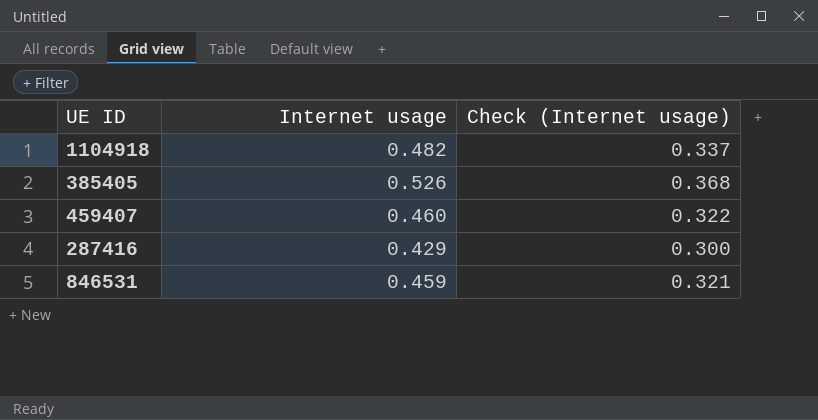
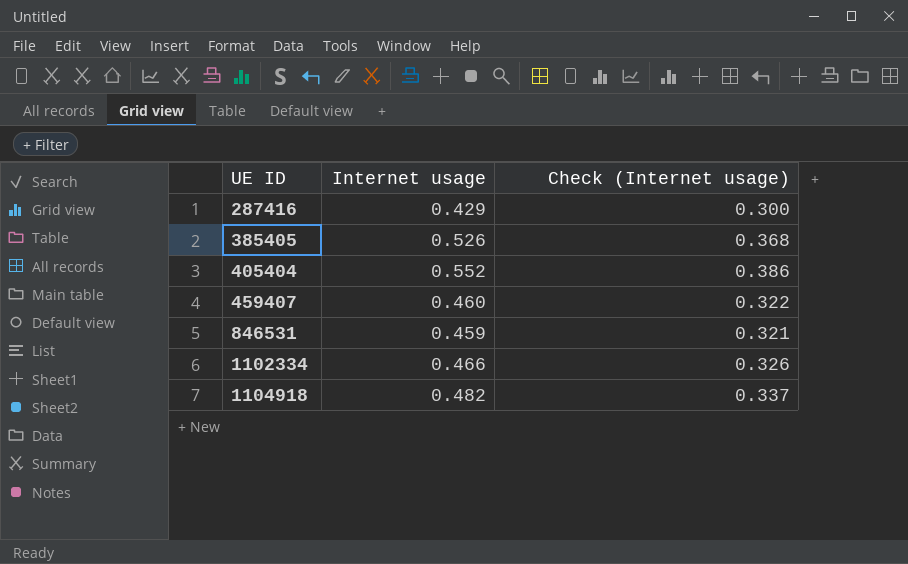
row order: none -> UE ID ascending
row 405404: none -> 0.552 | 0.386
row 1102334: none -> 0.466 | 0.326

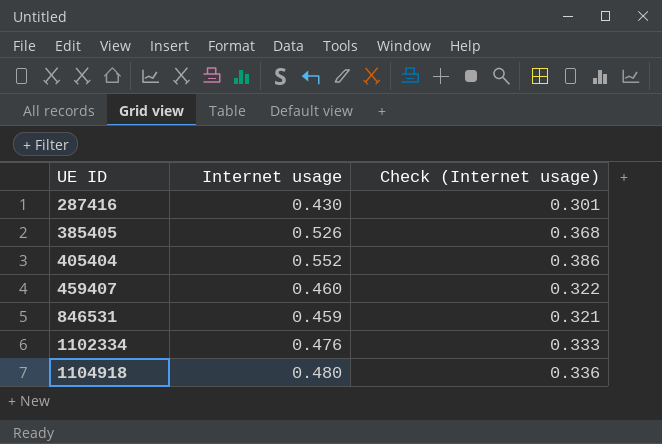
287416 | Internet usage: 0.429 -> 0.430
287416 | Check (Internet usage): 0.300 -> 0.301
1102334 | Internet usage: 0.466 -> 0.476
1102334 | Check (Internet usage): 0.326 -> 0.333
1104918 | Internet usage: 0.482 -> 0.480
1104918 | Check (Internet usage): 0.337 -> 0.336

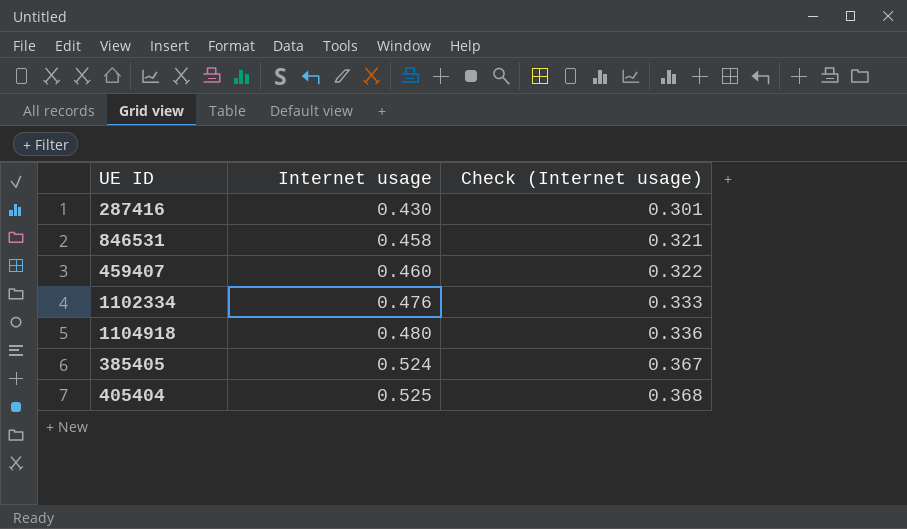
row order: UE ID ascending -> Internet usage ascending
846531 | Internet usage: 0.459 -> 0.458
385405 | Internet usage: 0.526 -> 0.524
385405 | Check (Internet usage): 0.368 -> 0.367
405404 | Internet usage: 0.552 -> 0.525
405404 | Check (Internet usage): 0.386 -> 0.368

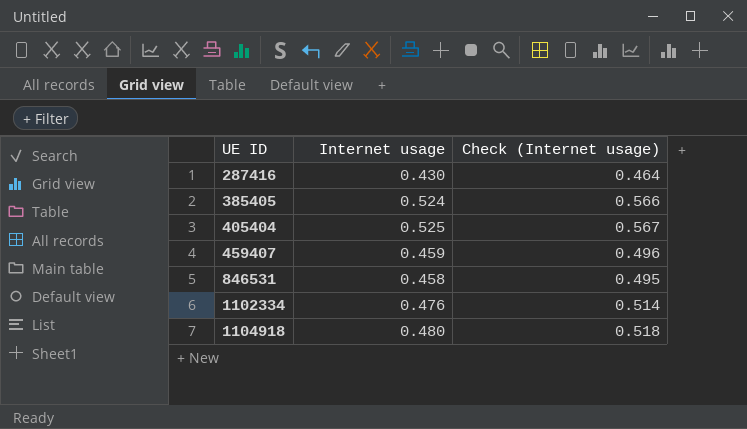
row order: Internet usage ascending -> UE ID ascending
column Check (Internet usage) | formula: [Internet usage] * 0.7 -> [Internet usage] * 1.08
459407 | Internet usage: 0.460 -> 0.459

